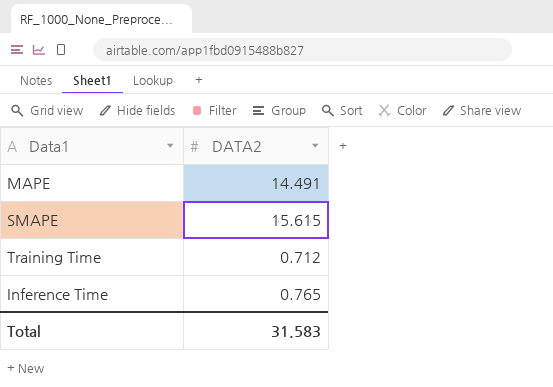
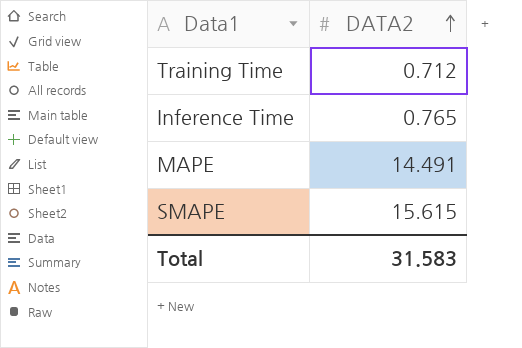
row order: none -> DATA2 ascending

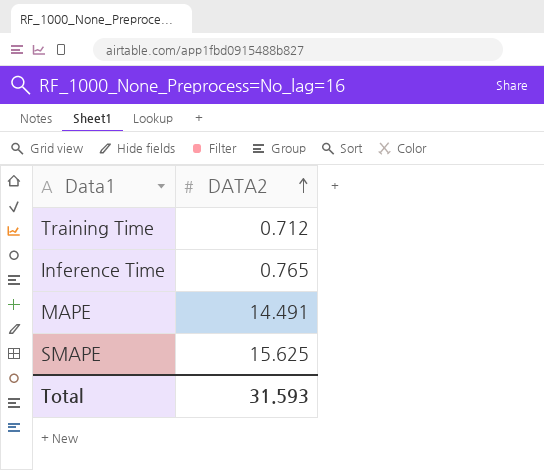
SMAPE | DATA2: 15.615 -> 15.625
Total | DATA2: 31.583 -> 31.593

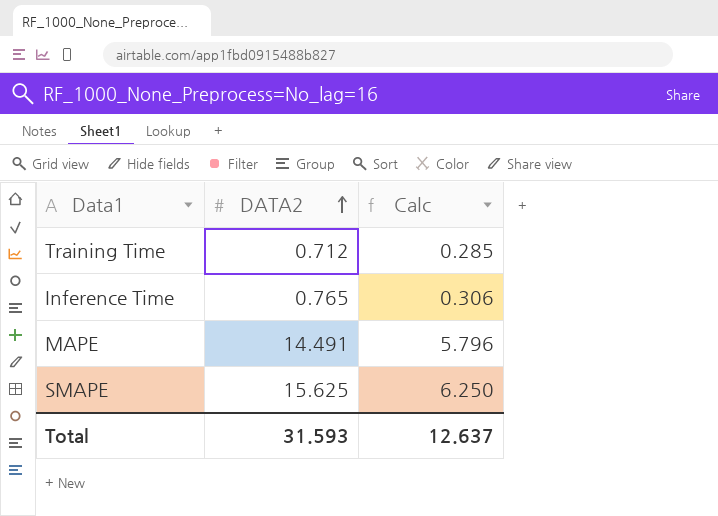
column Calc | formula: none -> [DATA2] * 0.4

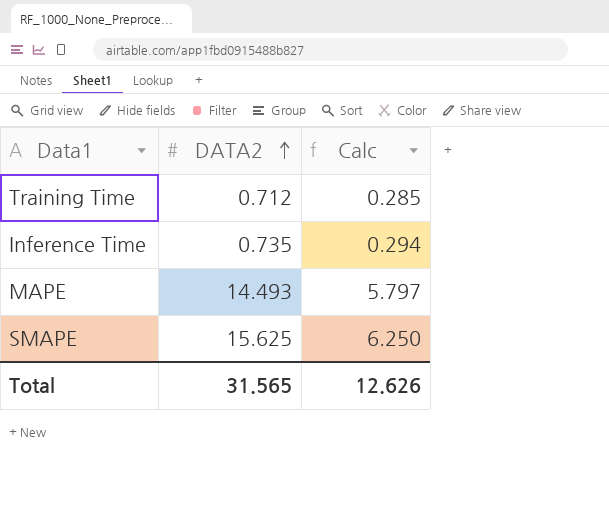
Inference Time | DATA2: 0.765 -> 0.735
Inference Time | Calc: 0.306 -> 0.294
MAPE | DATA2: 14.491 -> 14.493
MAPE | Calc: 5.796 -> 5.797
Total | DATA2: 31.593 -> 31.565
Total | Calc: 12.637 -> 12.626

